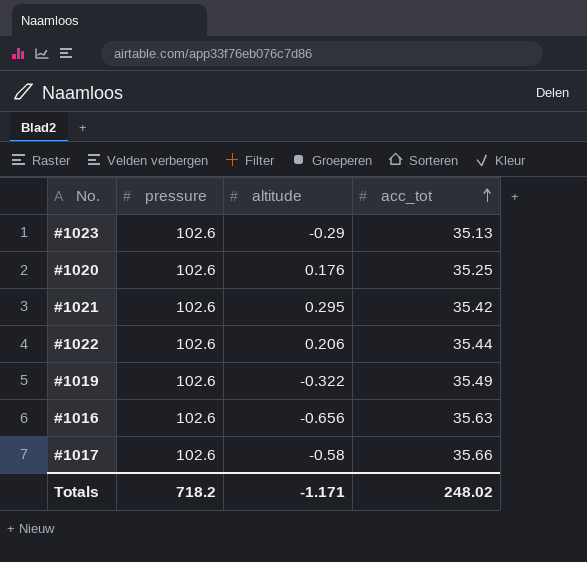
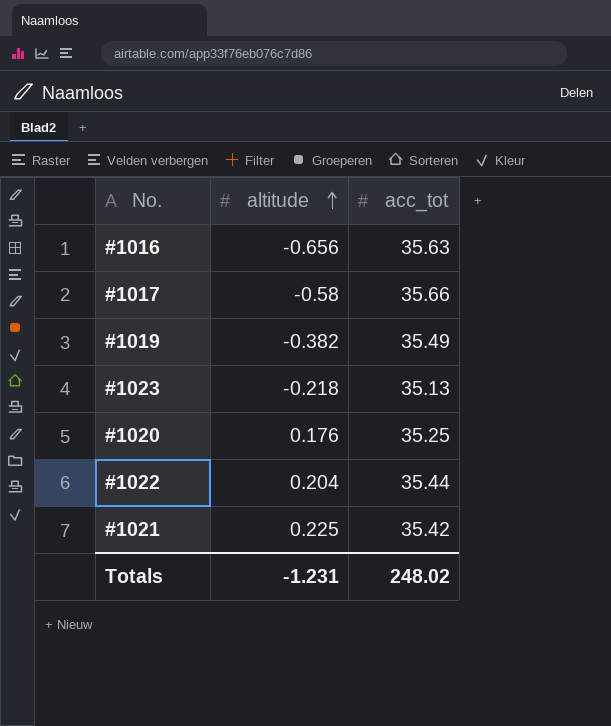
row order: acc_tot ascending -> altitude ascending
column pressure | position: 2 -> none
#1019 | altitude: -0.322 -> -0.382
#1023 | altitude: -0.29 -> -0.218
#1022 | altitude: 0.206 -> 0.204
#1021 | altitude: 0.295 -> 0.225
Totals | altitude: -1.171 -> -1.231

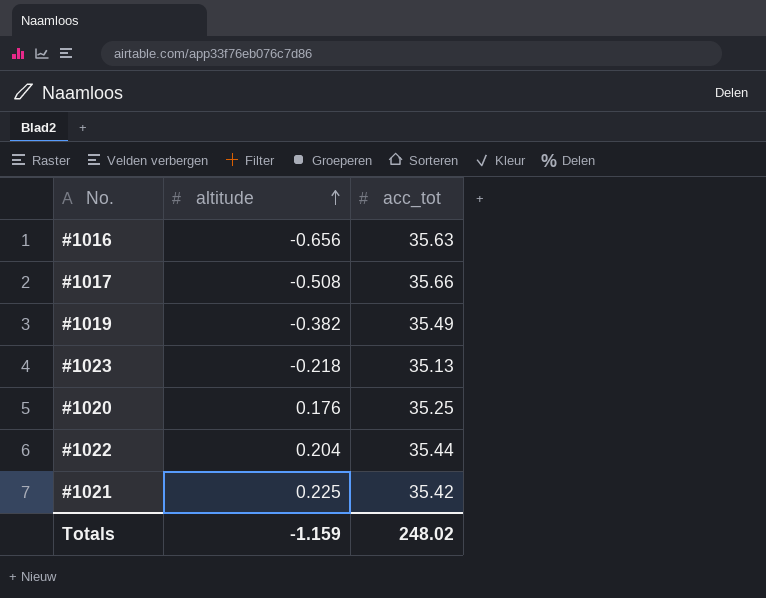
#1017 | altitude: -0.58 -> -0.508
Totals | altitude: -1.231 -> -1.159

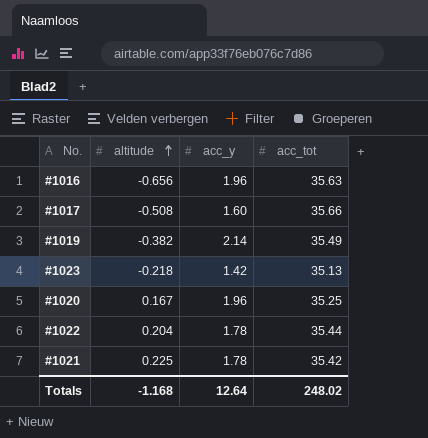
column acc_y | position: none -> 3
#1020 | altitude: 0.176 -> 0.167
Totals | altitude: -1.159 -> -1.168

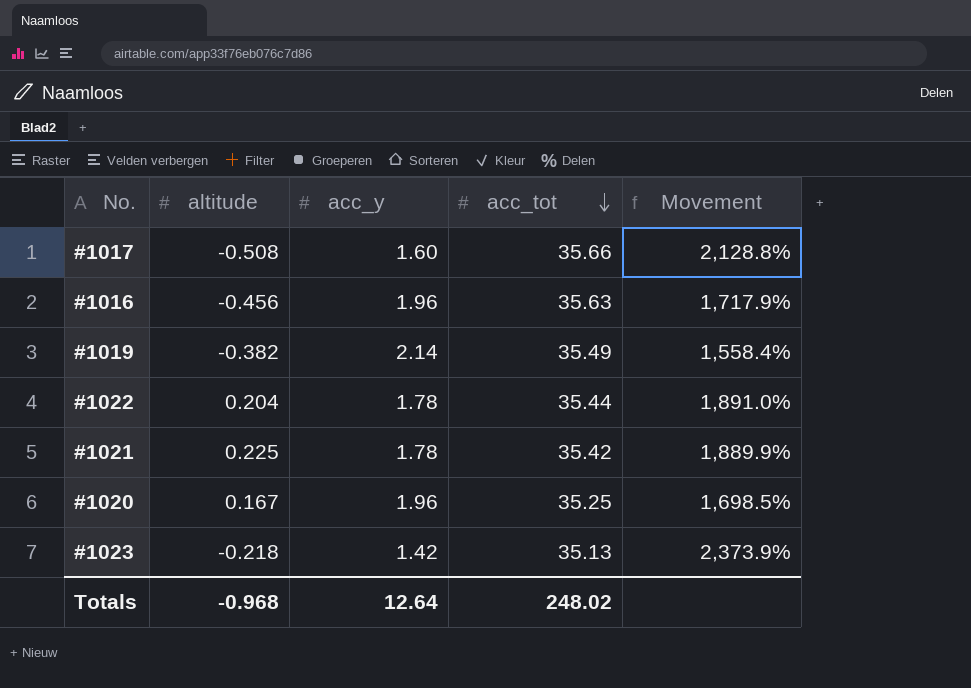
row order: altitude ascending -> acc_tot descending
column Movement | formula: none -> ([acc_tot] - [acc_y]) / [acc_y]
#1016 | altitude: -0.656 -> -0.456
Totals | altitude: -1.168 -> -0.968

